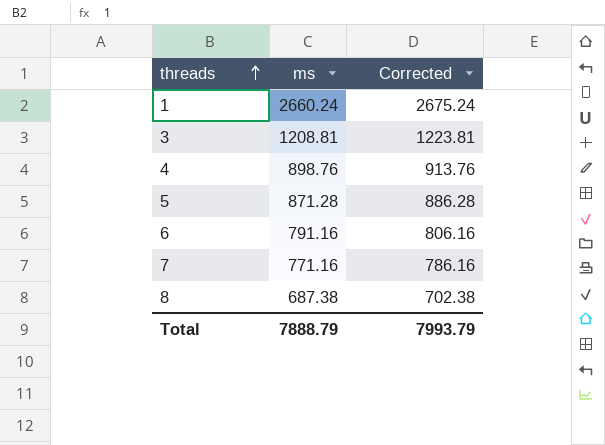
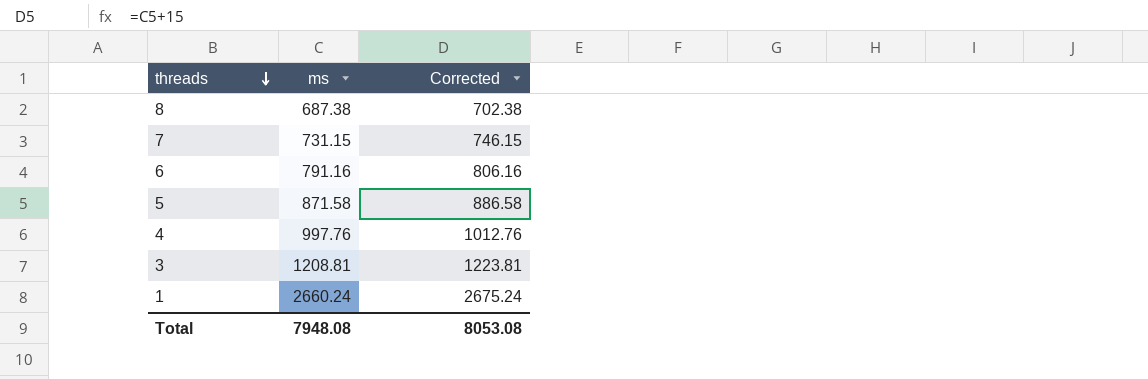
row order: threads ascending -> threads descending
7 | ms: 771.16 -> 731.15
7 | Corrected: 786.16 -> 746.15
5 | ms: 871.28 -> 871.58
5 | Corrected: 886.28 -> 886.58
4 | ms: 898.76 -> 997.76
4 | Corrected: 913.76 -> 1012.76
Total | ms: 7888.79 -> 7948.08
Total | Corrected: 7993.79 -> 8053.08

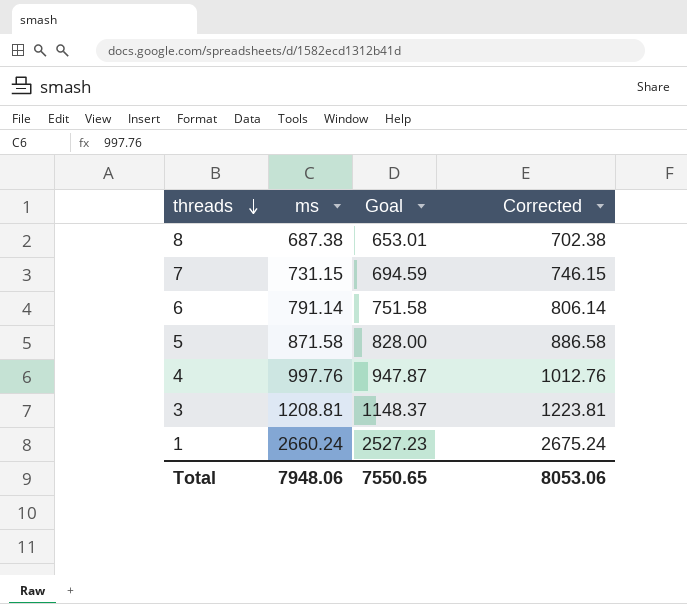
column Goal | formula: none -> [ms] * 0.95
6 | ms: 791.16 -> 791.14
6 | Corrected: 806.16 -> 806.14
Total | ms: 7948.08 -> 7948.06
Total | Corrected: 8053.08 -> 8053.06

